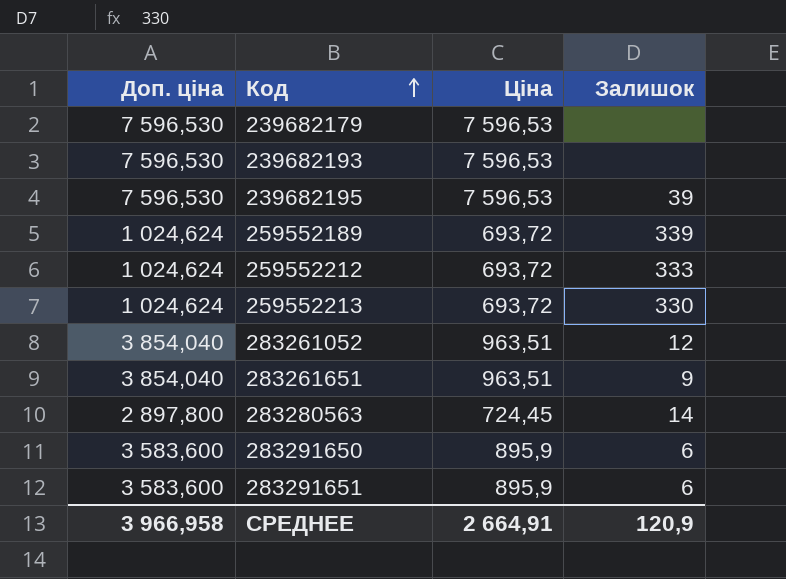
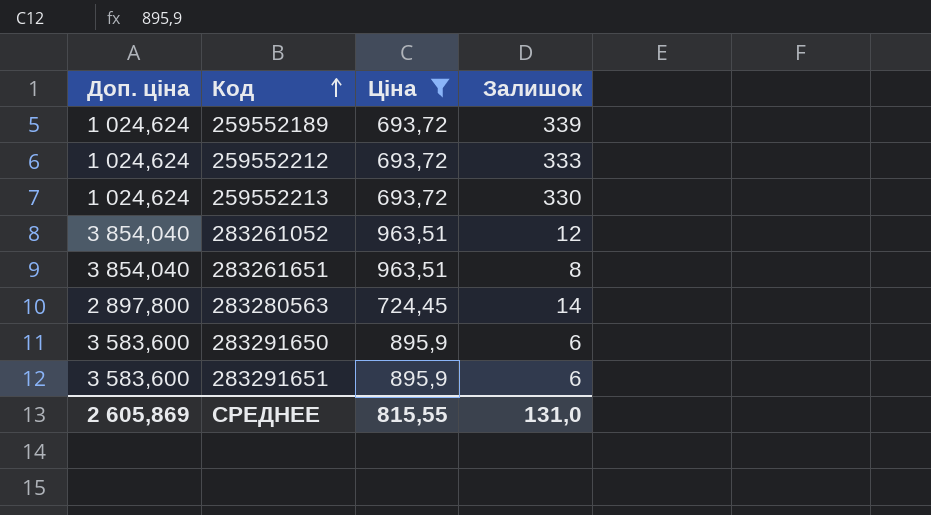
filter: none -> Ціна != 7 596,53
283261651 | Залишок: 9 -> 8
СРЕДНЕЕ | Доп. ціна: 3 966,958 -> 2 605,869
СРЕДНЕЕ | Ціна: 2 664,91 -> 815,55
СРЕДНЕЕ | Залишок: 120,9 -> 131,0

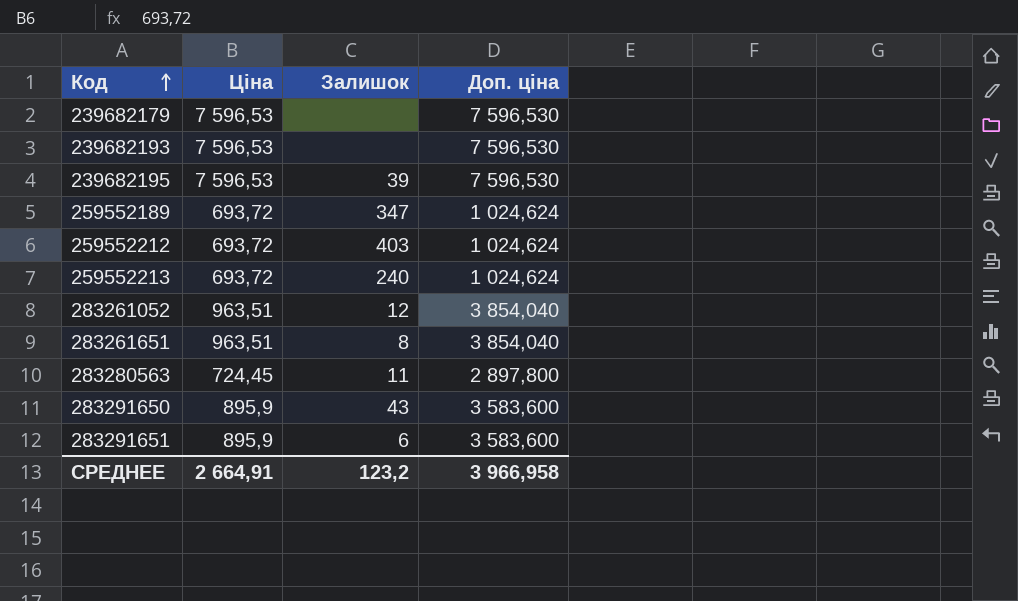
filter: Ціна != 7 596,53 -> none
column Доп. ціна | position: 1 -> 4
259552189 | Залишок: 339 -> 347
259552212 | Залишок: 333 -> 403
259552213 | Залишок: 330 -> 240
283280563 | Залишок: 14 -> 11
283291650 | Залишок: 6 -> 43
СРЕДНЕЕ | Ціна: 815,55 -> 2 664,91
СРЕДНЕЕ | Залишок: 131,0 -> 123,2
СРЕДНЕЕ | Доп. ціна: 2 605,869 -> 3 966,958

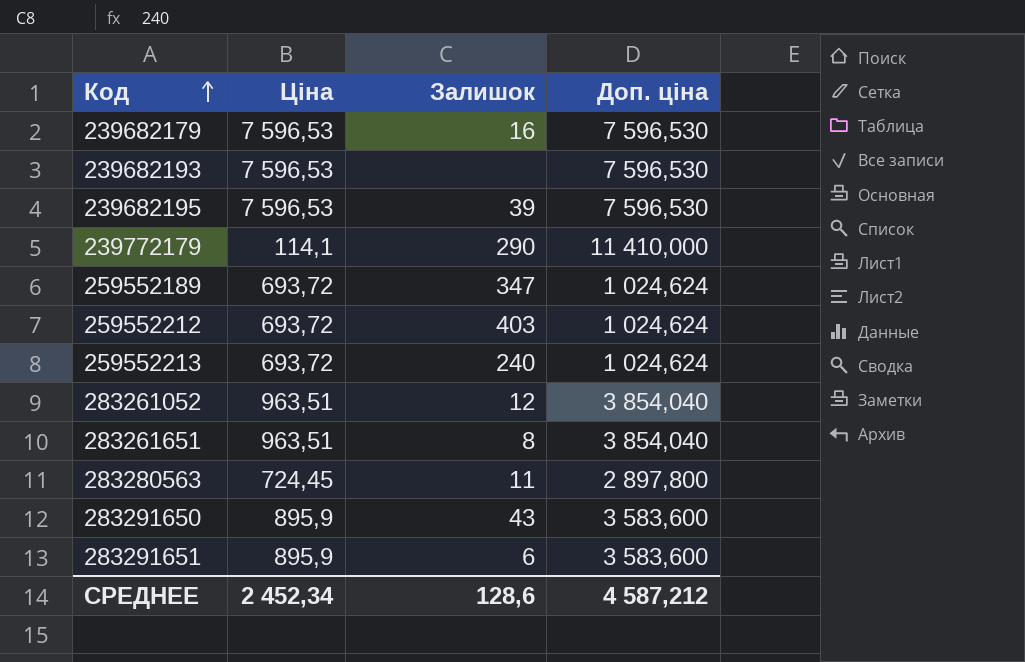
239682179 | Залишок: none -> 16
row 239772179: none -> 114,1 | 290 | 11 410,000
СРЕДНЕЕ | Ціна: 2 664,91 -> 2 452,34
СРЕДНЕЕ | Залишок: 123,2 -> 128,6
СРЕДНЕЕ | Доп. ціна: 3 966,958 -> 4 587,212

